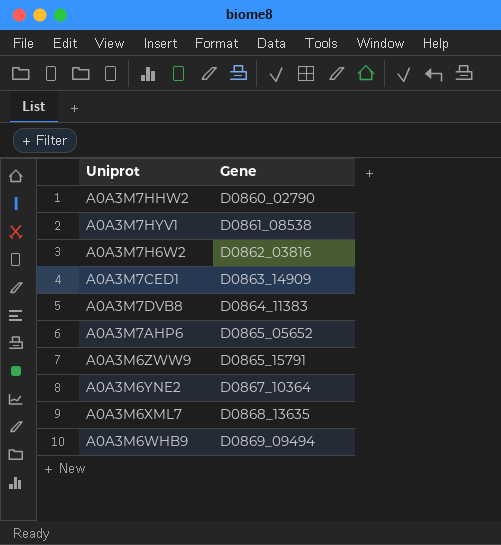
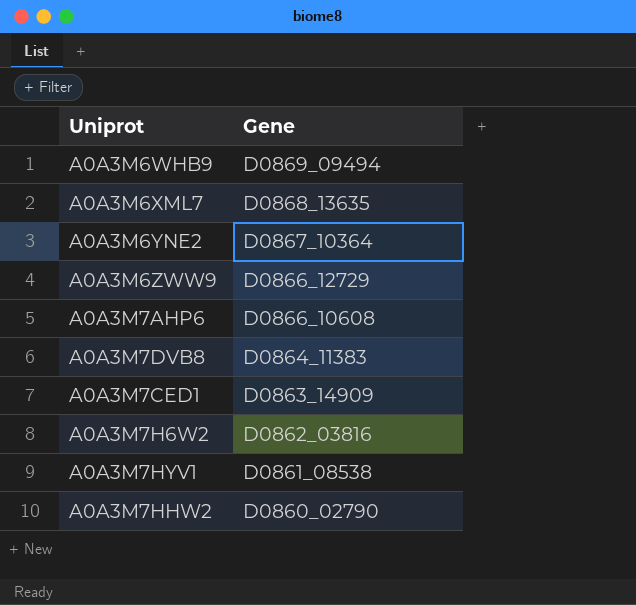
row order: Gene ascending -> Gene descending
A0A3M6ZWW9 | Gene: D0865_15791 -> D0866_12729
A0A3M7AHP6 | Gene: D0865_05652 -> D0866_10608

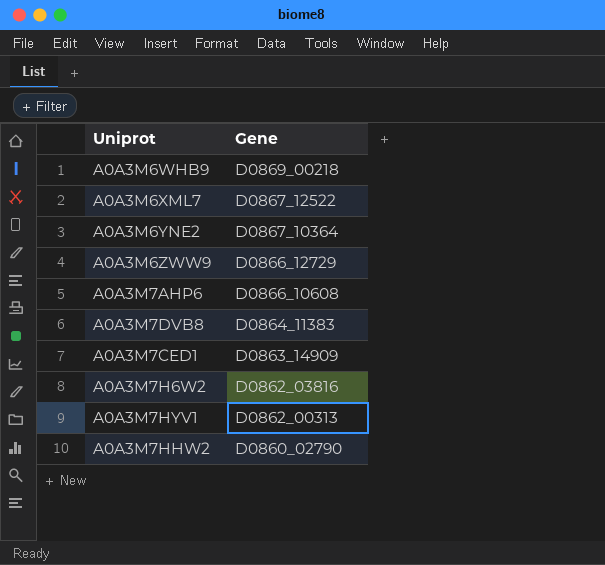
A0A3M6WHB9 | Gene: D0869_09494 -> D0869_00218
A0A3M6XML7 | Gene: D0868_13635 -> D0867_12522
A0A3M7HYV1 | Gene: D0861_08538 -> D0862_00313

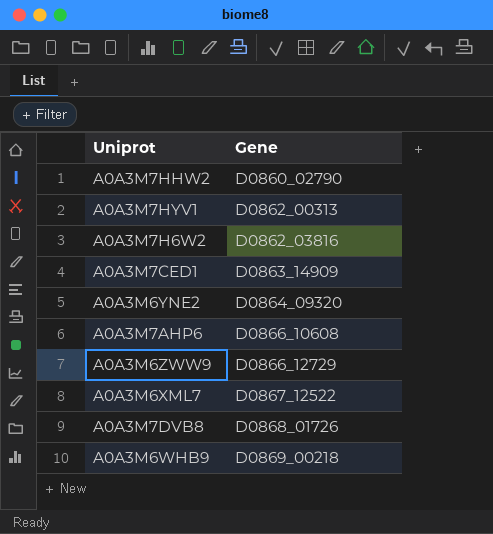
row order: Gene descending -> Gene ascending
A0A3M6YNE2 | Gene: D0867_10364 -> D0864_09320
A0A3M7DVB8 | Gene: D0864_11383 -> D0868_01726

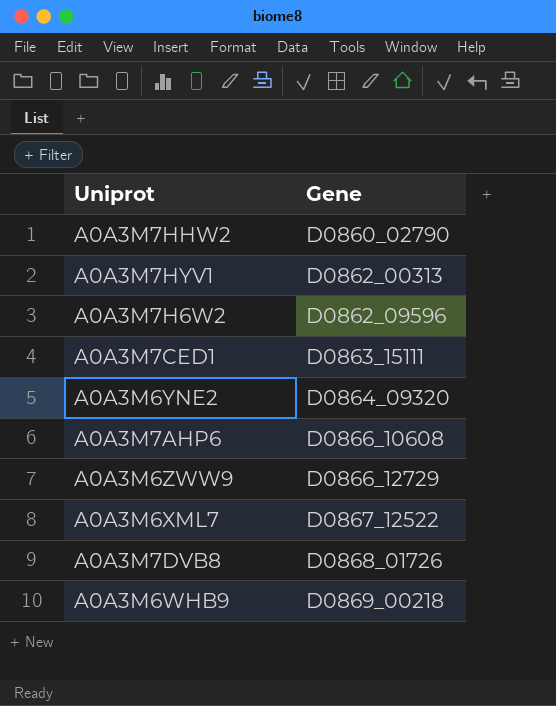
A0A3M7H6W2 | Gene: D0862_03816 -> D0862_09596
A0A3M7CED1 | Gene: D0863_14909 -> D0863_15111

